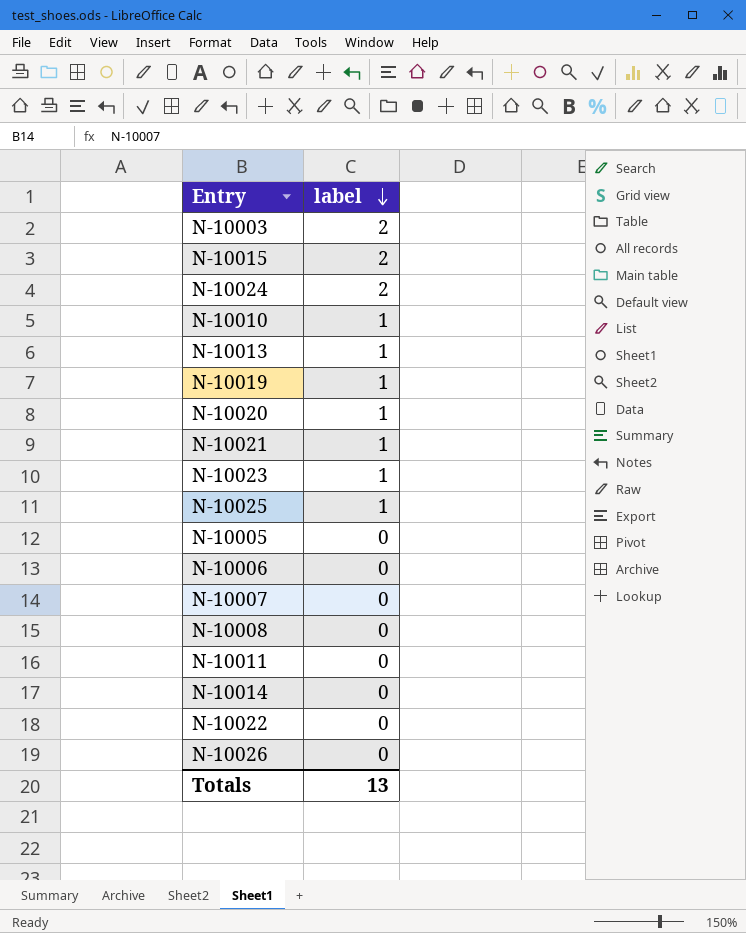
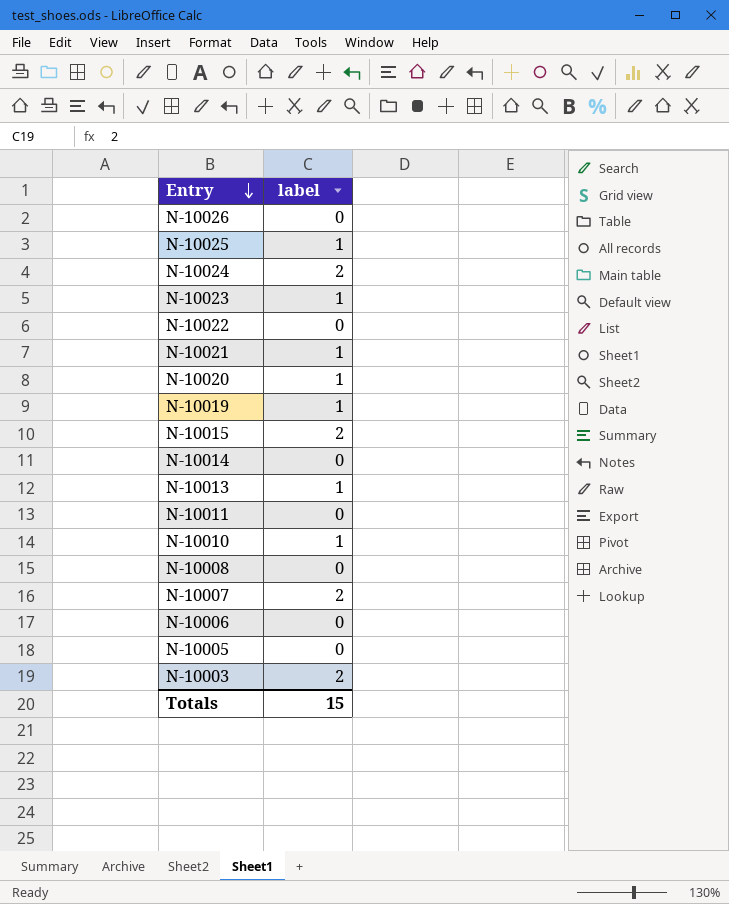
row order: label descending -> Entry descending
N-10007 | label: 0 -> 2
Totals | label: 13 -> 15

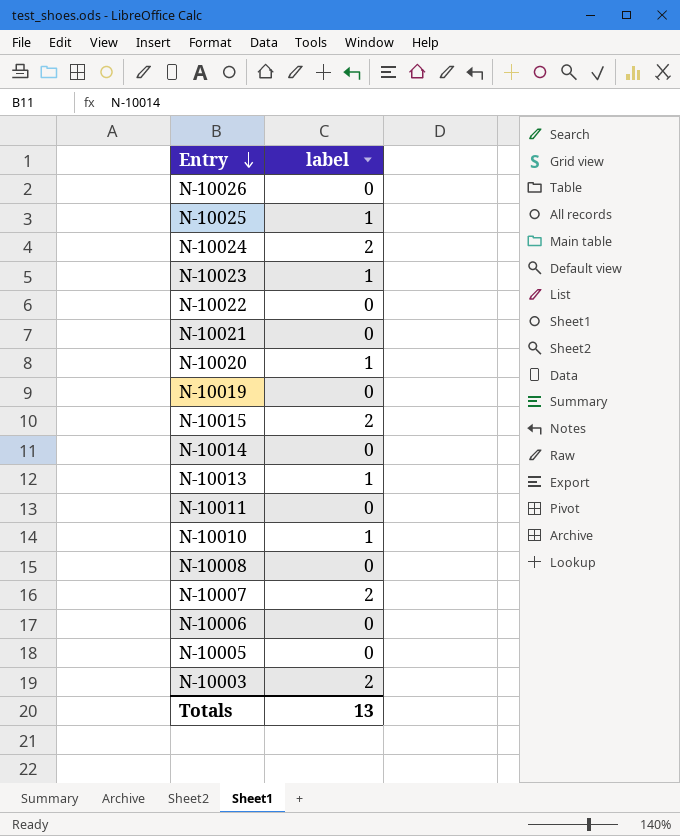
N-10021 | label: 1 -> 0
N-10019 | label: 1 -> 0
Totals | label: 15 -> 13

